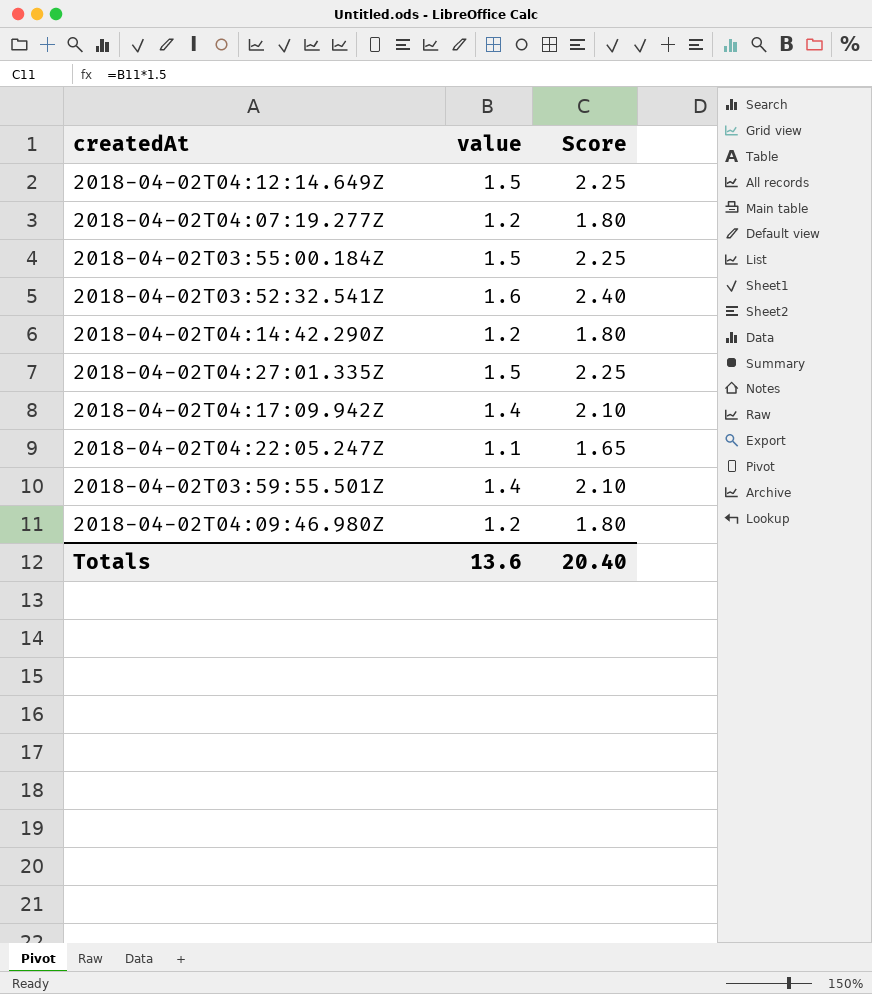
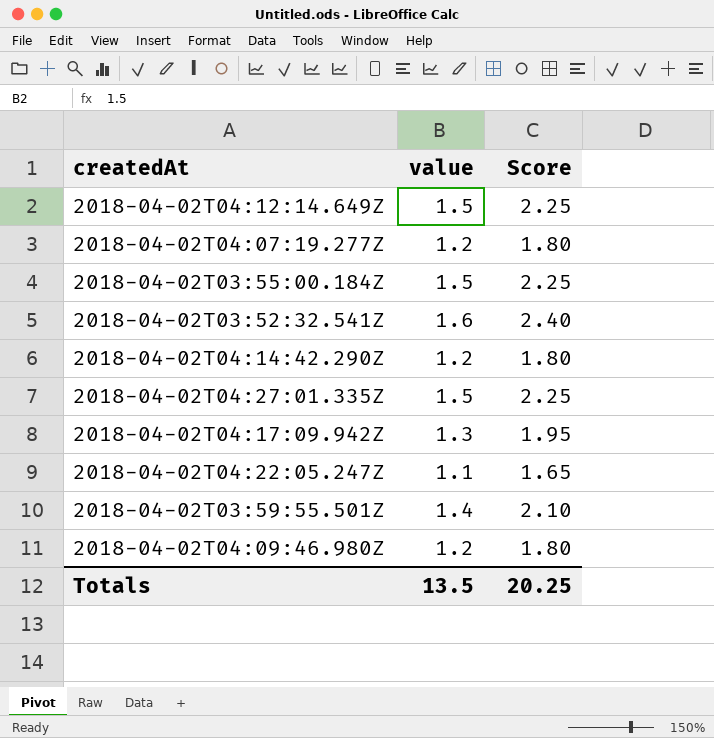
2018-04-02T04:17:09.942Z | value: 1.4 -> 1.3
2018-04-02T04:17:09.942Z | Score: 2.10 -> 1.95
Totals | value: 13.6 -> 13.5
Totals | Score: 20.40 -> 20.25

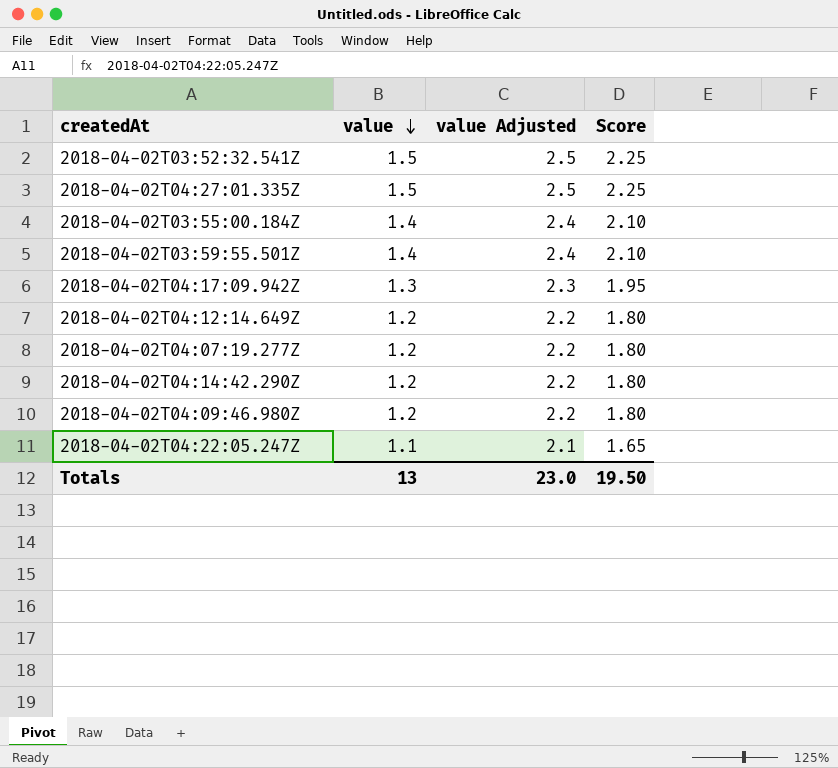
row order: none -> value descending
column value Adjusted | formula: none -> [value] + 1
2018-04-02T03:52:32.541Z | value: 1.6 -> 1.5
2018-04-02T03:52:32.541Z | Score: 2.40 -> 2.25
2018-04-02T03:55:00.184Z | value: 1.5 -> 1.4
2018-04-02T03:55:00.184Z | Score: 2.25 -> 2.10
2018-04-02T04:12:14.649Z | value: 1.5 -> 1.2
2018-04-02T04:12:14.649Z | Score: 2.25 -> 1.80
Totals | value: 13.5 -> 13
Totals | Score: 20.25 -> 19.50

